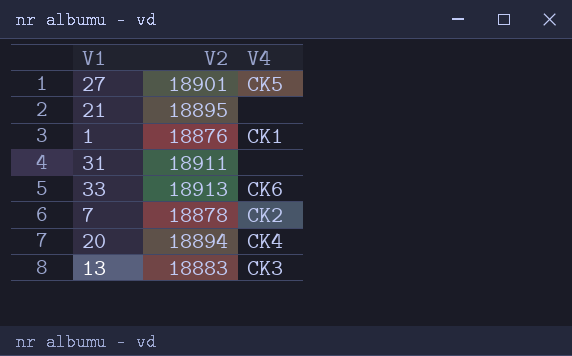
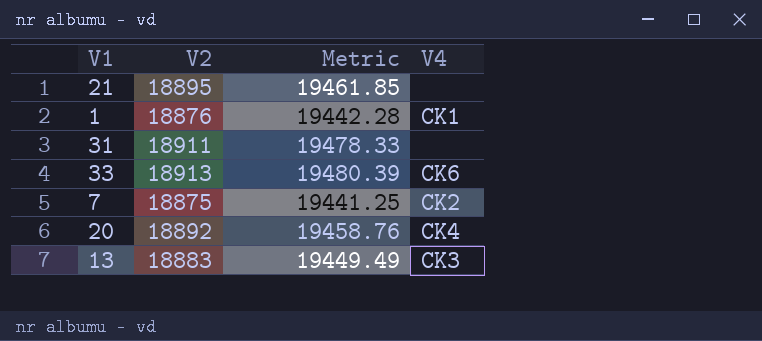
column Metric | formula: none -> [V2] * 1.03
row 27: 18901 | CK5 -> none
7 | V2: 18878 -> 18875
20 | V2: 18894 -> 18892

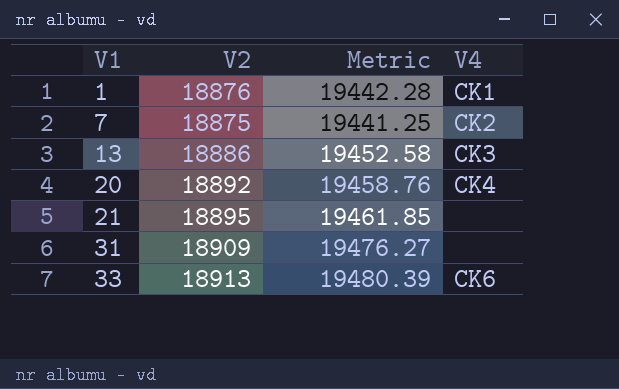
row order: none -> V1 ascending
13 | V2: 18883 -> 18886
13 | Metric: 19449.49 -> 19452.58
31 | V2: 18911 -> 18909
31 | Metric: 19478.33 -> 19476.27

